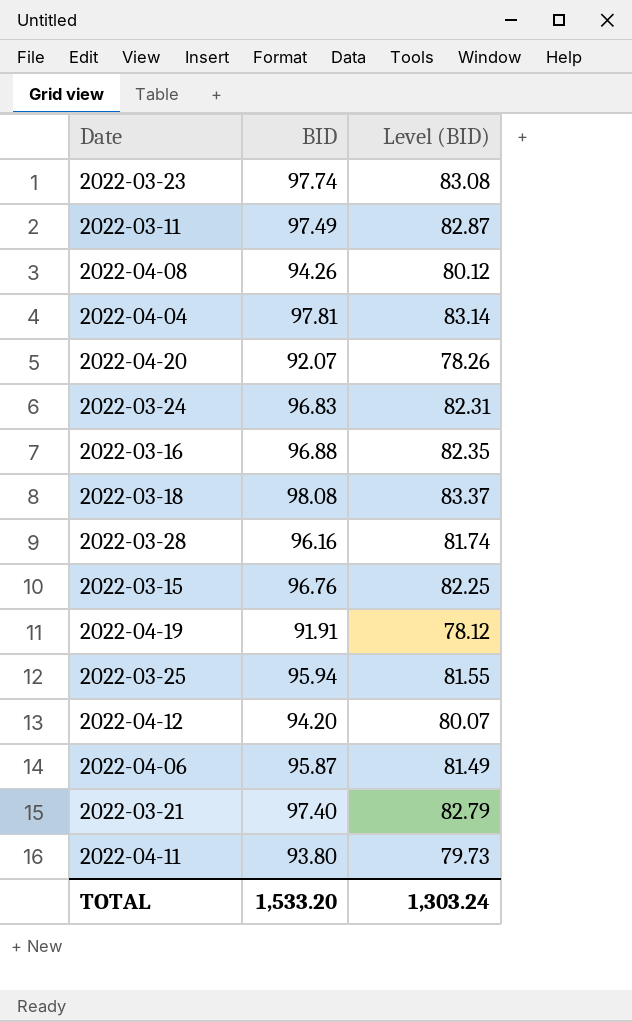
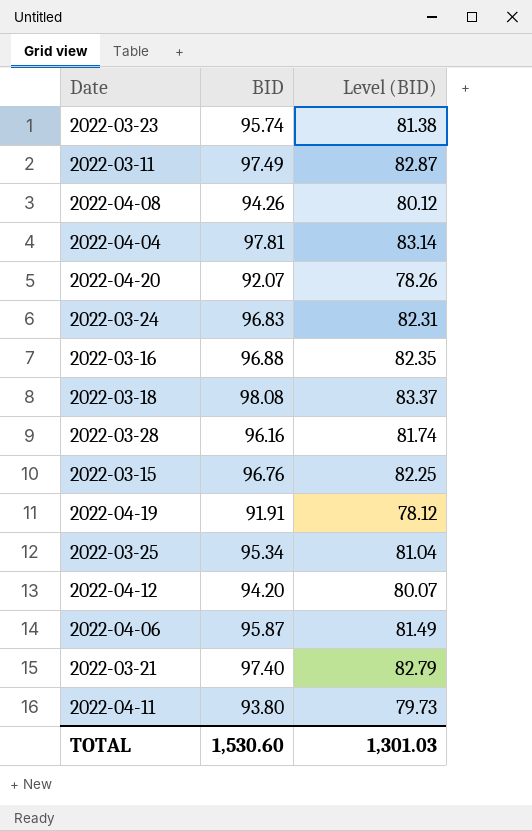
2022-03-23 | BID: 97.74 -> 95.74
2022-03-23 | Level (BID): 83.08 -> 81.38
2022-03-25 | BID: 95.94 -> 95.34
2022-03-25 | Level (BID): 81.55 -> 81.04
TOTAL | BID: 1,533.20 -> 1,530.60
TOTAL | Level (BID): 1,303.24 -> 1,301.03

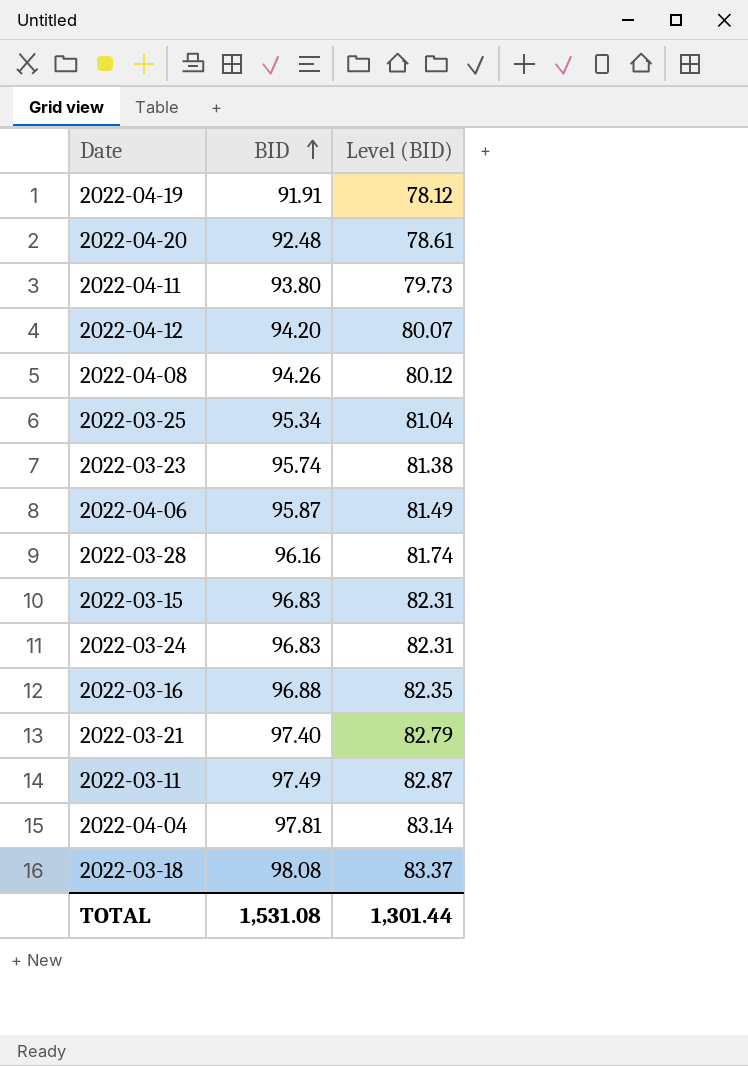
row order: none -> BID ascending
2022-04-20 | BID: 92.07 -> 92.48
2022-04-20 | Level (BID): 78.26 -> 78.61
2022-03-15 | BID: 96.76 -> 96.83
2022-03-15 | Level (BID): 82.25 -> 82.31
TOTAL | BID: 1,530.60 -> 1,531.08
TOTAL | Level (BID): 1,301.03 -> 1,301.44

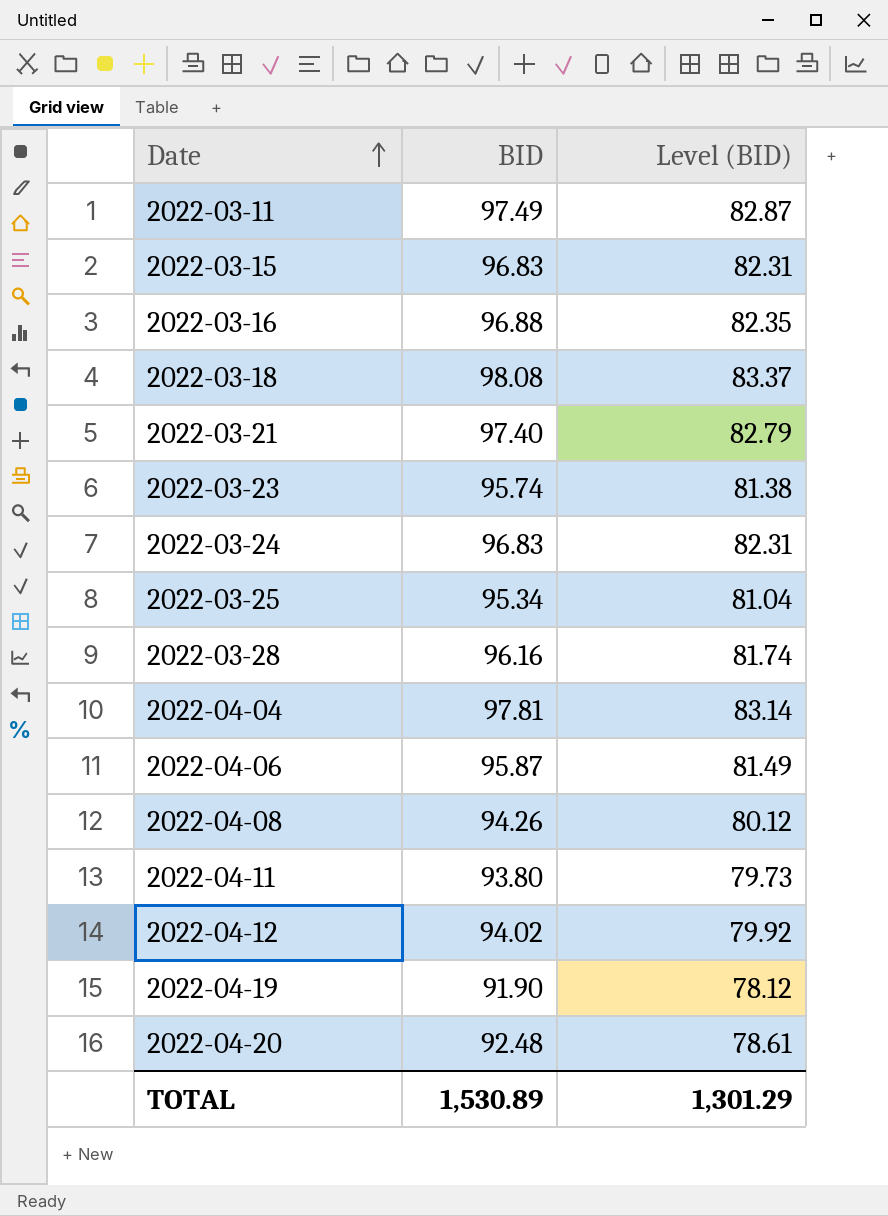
row order: BID ascending -> Date ascending
2022-04-12 | BID: 94.20 -> 94.02
2022-04-12 | Level (BID): 80.07 -> 79.92
2022-04-19 | BID: 91.91 -> 91.90
TOTAL | BID: 1,531.08 -> 1,530.89
TOTAL | Level (BID): 1,301.44 -> 1,301.29

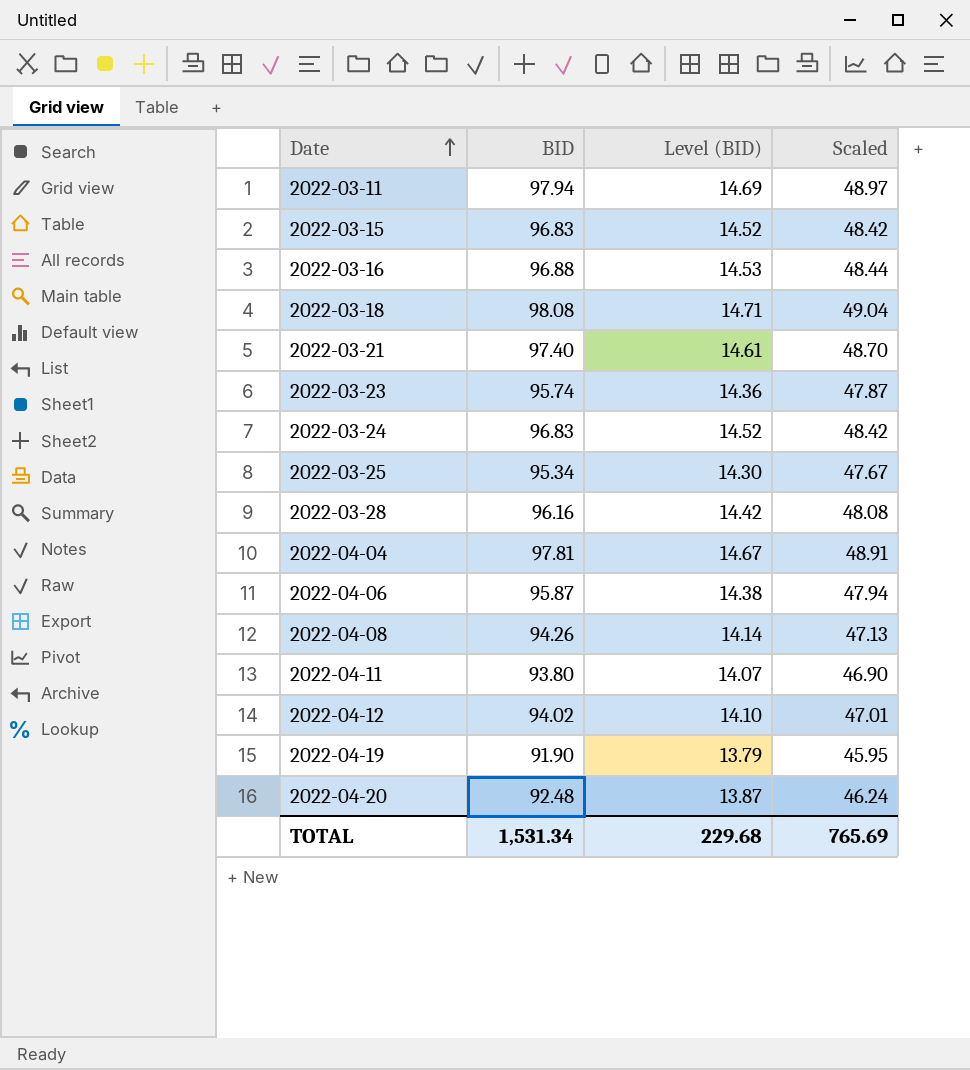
column Level (BID) | formula: [BID] * 0.85 -> [BID] * 0.15
column Scaled | formula: none -> [BID] * 0.5
2022-03-11 | BID: 97.49 -> 97.94
TOTAL | BID: 1,530.89 -> 1,531.34
TOTAL | Level (BID): 1,301.29 -> 229.68

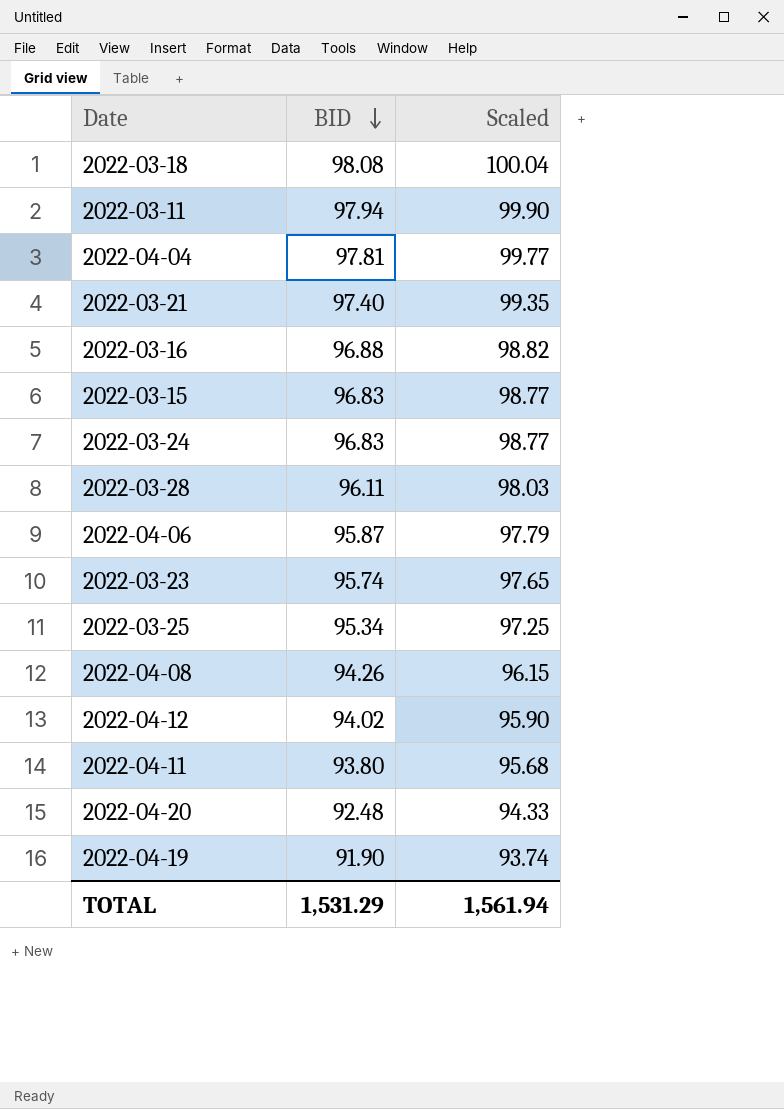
row order: Date ascending -> BID descending
column Level (BID) | formula: [BID] * 0.15 -> none
column Scaled | formula: [BID] * 0.5 -> [BID] * 1.02
2022-03-28 | BID: 96.16 -> 96.11
TOTAL | BID: 1,531.34 -> 1,531.29
TOTAL | Scaled: 765.69 -> 1,561.94

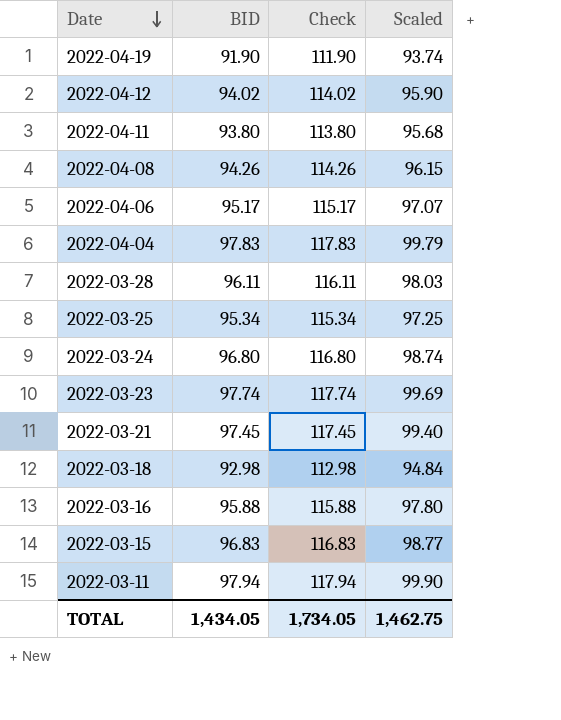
row order: BID descending -> Date descending
column Check | formula: none -> [BID] + 20
row 2022-04-20: 92.48 | 94.33 -> none
2022-04-06 | BID: 95.87 -> 95.17
2022-04-06 | Scaled: 97.79 -> 97.07
2022-04-04 | BID: 97.81 -> 97.83
2022-04-04 | Scaled: 99.77 -> 99.79
2022-03-24 | BID: 96.83 -> 96.80
2022-03-24 | Scaled: 98.77 -> 98.74
2022-03-23 | BID: 95.74 -> 97.74
2022-03-23 | Scaled: 97.65 -> 99.69
2022-03-21 | BID: 97.40 -> 97.45
2022-03-21 | Scaled: 99.35 -> 99.40
2022-03-18 | BID: 98.08 -> 92.98
2022-03-18 | Scaled: 100.04 -> 94.84
2022-03-16 | BID: 96.88 -> 95.88
2022-03-16 | Scaled: 98.82 -> 97.80
TOTAL | BID: 1,531.29 -> 1,434.05
TOTAL | Scaled: 1,561.94 -> 1,462.75

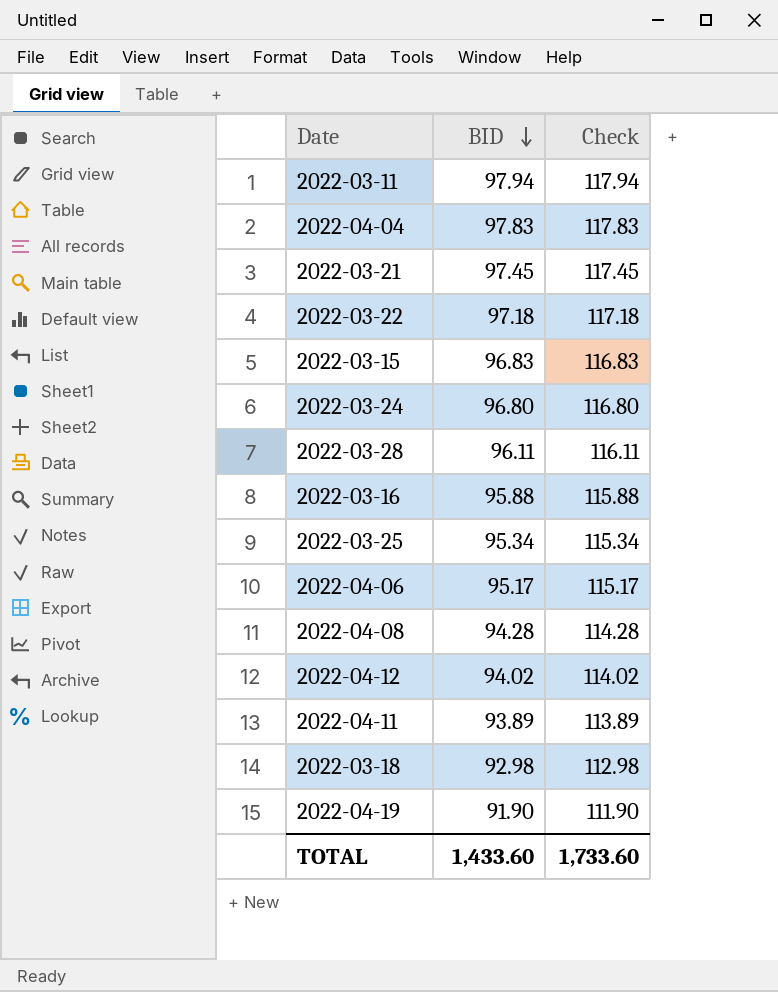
row order: Date descending -> BID descending
column Scaled | formula: [BID] * 1.02 -> none
row 2022-03-23: 97.74 | 117.74 | 99.69 -> none
row 2022-03-22: none -> 97.18 | 117.18
2022-04-08 | BID: 94.26 -> 94.28
2022-04-08 | Check: 114.26 -> 114.28
2022-04-11 | BID: 93.80 -> 93.89
2022-04-11 | Check: 113.80 -> 113.89
TOTAL | BID: 1,434.05 -> 1,433.60
TOTAL | Check: 1,734.05 -> 1,733.60

